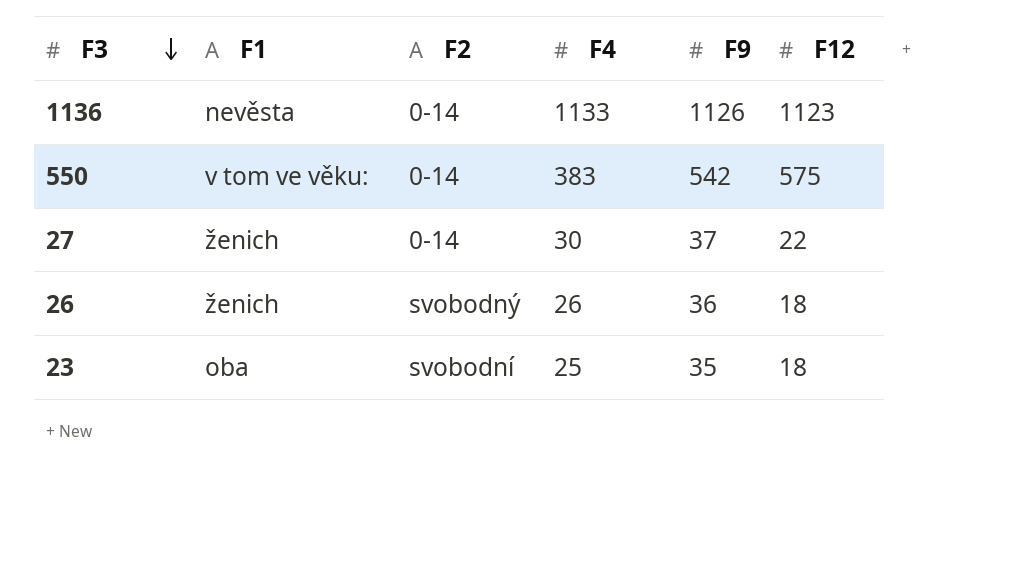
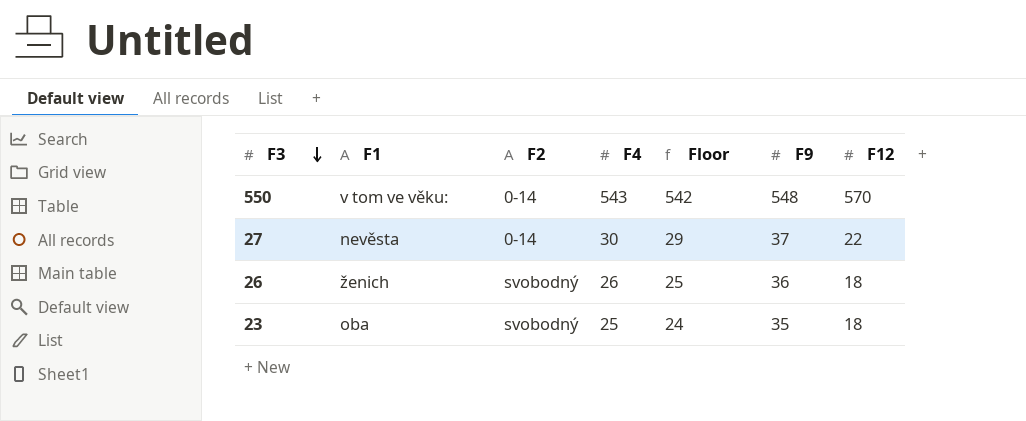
column Floor | formula: none -> [F4] - 1
row 1136: nevěsta | 0-14 | 1133 | 1126 | 1123 -> none
550 | F4: 383 -> 543
550 | F9: 542 -> 548
550 | F12: 575 -> 570
27 | F1: ženich -> nevěsta
23 | F2: svobodní -> svobodný

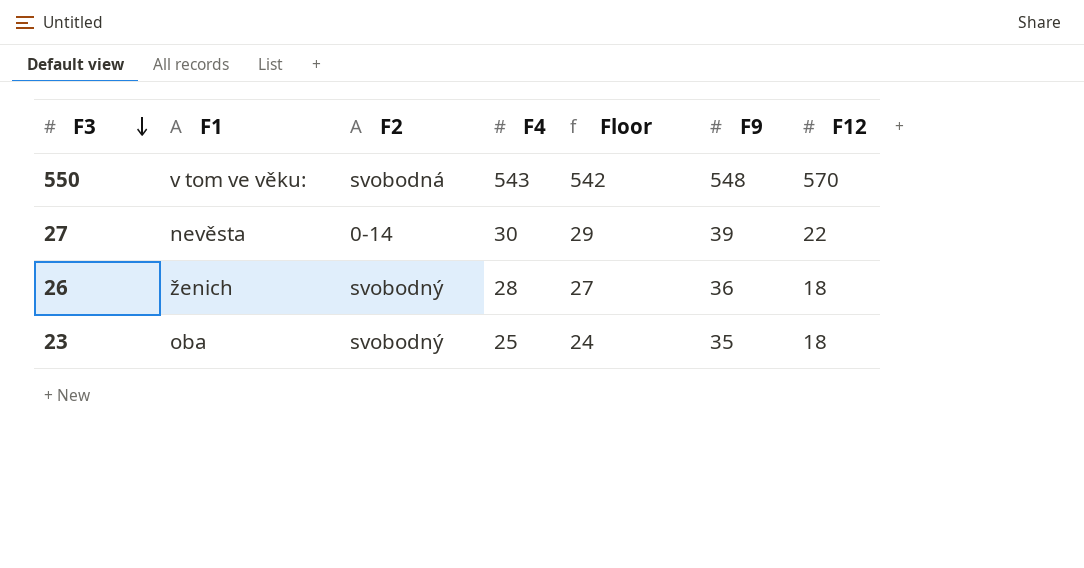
550 | F2: 0-14 -> svobodná
27 | F9: 37 -> 39
26 | F4: 26 -> 28
26 | Floor: 25 -> 27

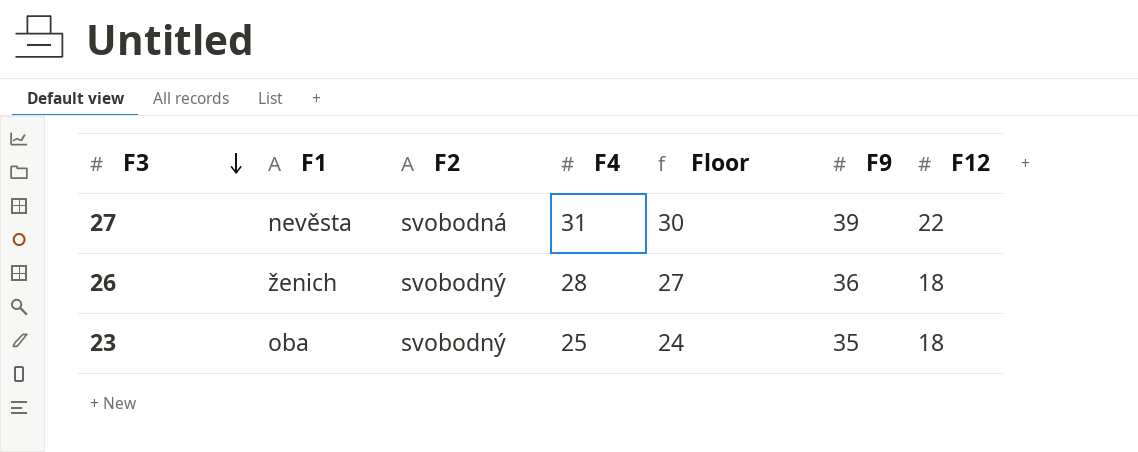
row 550: v tom ve věku: | svobodná | 543 | 542 | 548 | 570 -> none
27 | F2: 0-14 -> svobodná
27 | F4: 30 -> 31
27 | Floor: 29 -> 30

